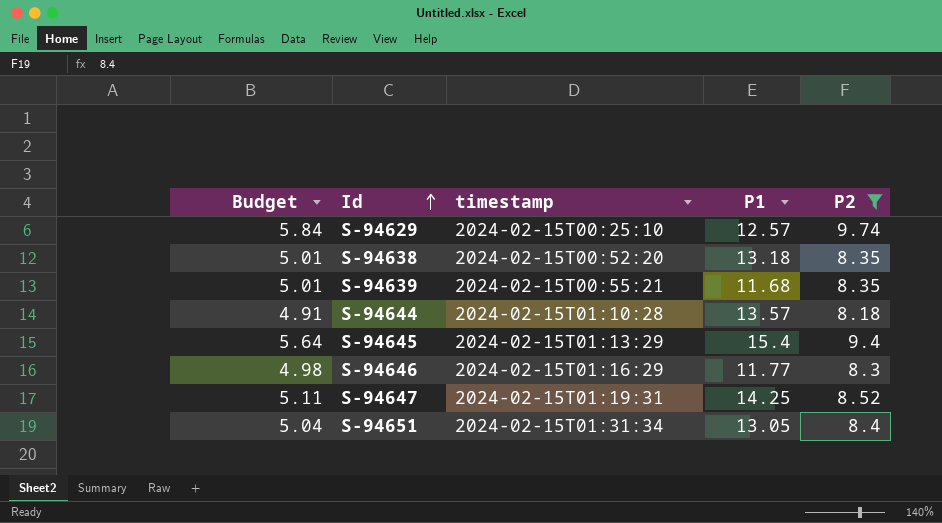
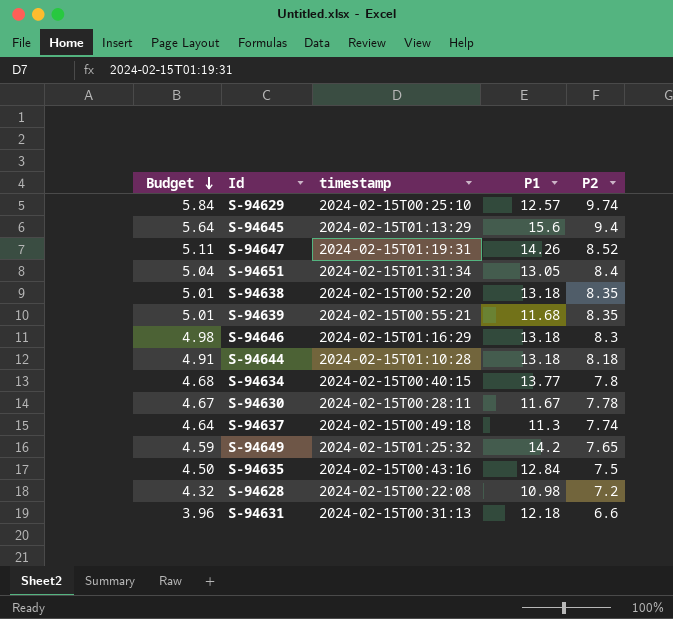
filter: P2 >= 8.18 -> none
row order: Id ascending -> Budget descending
S-94645 | P1: 15.4 -> 15.6
S-94647 | P1: 14.25 -> 14.26
S-94646 | P1: 11.77 -> 13.18
S-94644 | P1: 13.57 -> 13.18

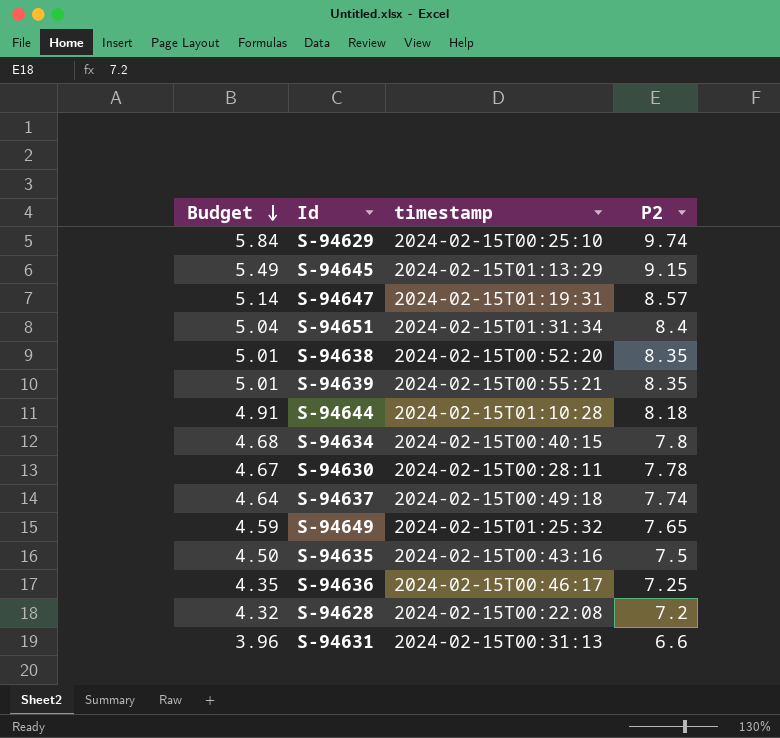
column P1 | position: 4 -> none
row S-94646: 4.98 | 2024-02-15T01:16:29 | 13.18 | 8.3 -> none
S-94645 | Budget: 5.64 -> 5.49
S-94645 | P2: 9.4 -> 9.15
S-94647 | Budget: 5.11 -> 5.14
S-94647 | P2: 8.52 -> 8.57
row S-94636: none -> 4.35 | 2024-02-15T00:46:17 | 7.25

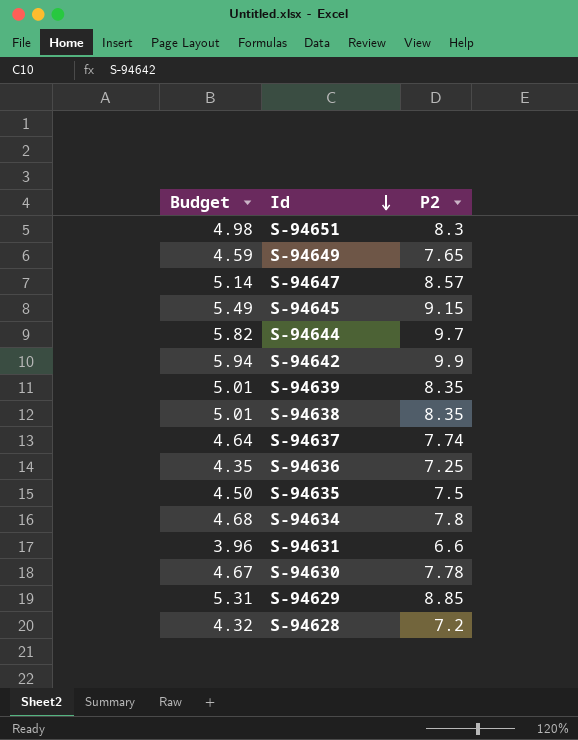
row order: Budget descending -> Id descending
column timestamp | position: 3 -> none
S-94651 | Budget: 5.04 -> 4.98
S-94651 | P2: 8.4 -> 8.3
S-94644 | Budget: 4.91 -> 5.82
S-94644 | P2: 8.18 -> 9.7
row S-94642: none -> 5.94 | 9.9
S-94629 | Budget: 5.84 -> 5.31
S-94629 | P2: 9.74 -> 8.85

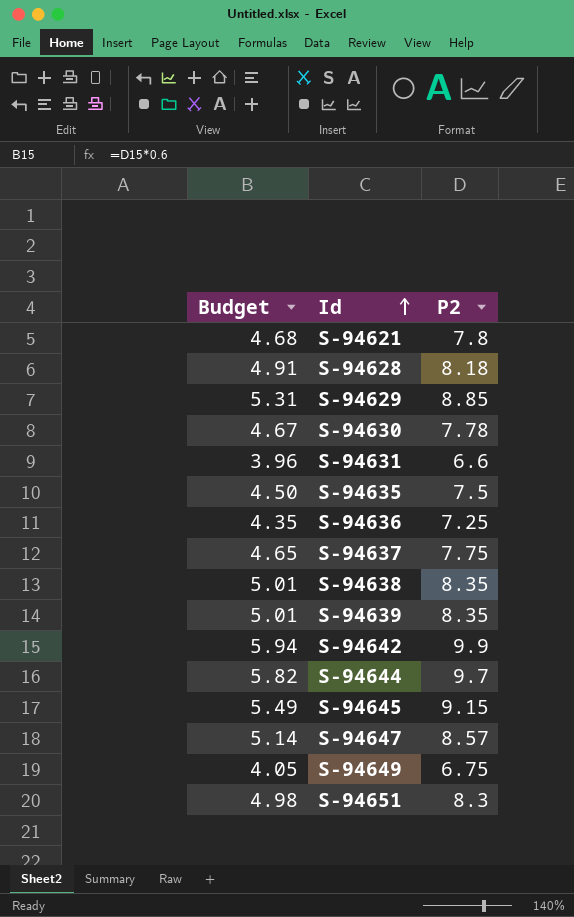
row order: Id descending -> Id ascending
row S-94634: 4.68 | 7.8 -> none
row S-94621: none -> 4.68 | 7.8
S-94628 | Budget: 4.32 -> 4.91
S-94628 | P2: 7.2 -> 8.18
S-94637 | Budget: 4.64 -> 4.65
S-94637 | P2: 7.74 -> 7.75
S-94649 | Budget: 4.59 -> 4.05
S-94649 | P2: 7.65 -> 6.75

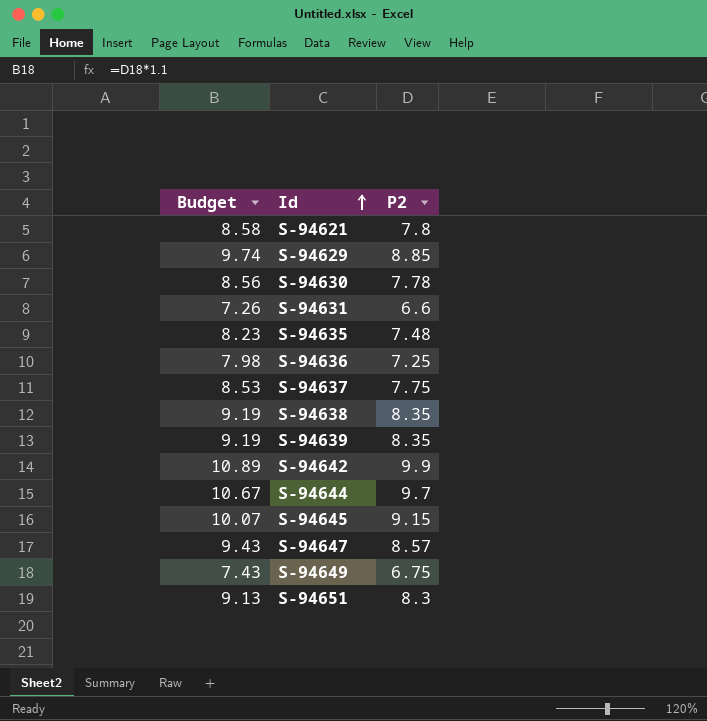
column Budget | formula: [P2] * 0.6 -> [P2] * 1.1
row S-94628: 4.91 | 8.18 -> none
S-94635 | P2: 7.5 -> 7.48

